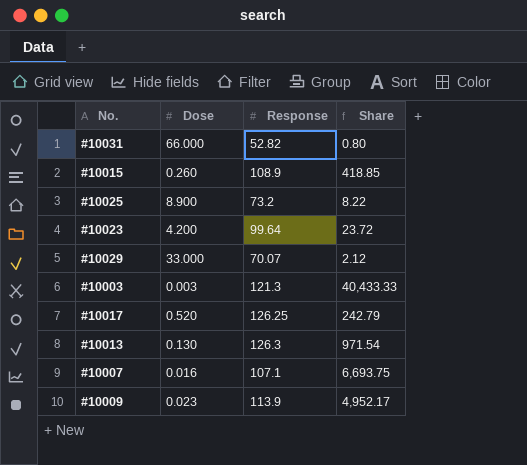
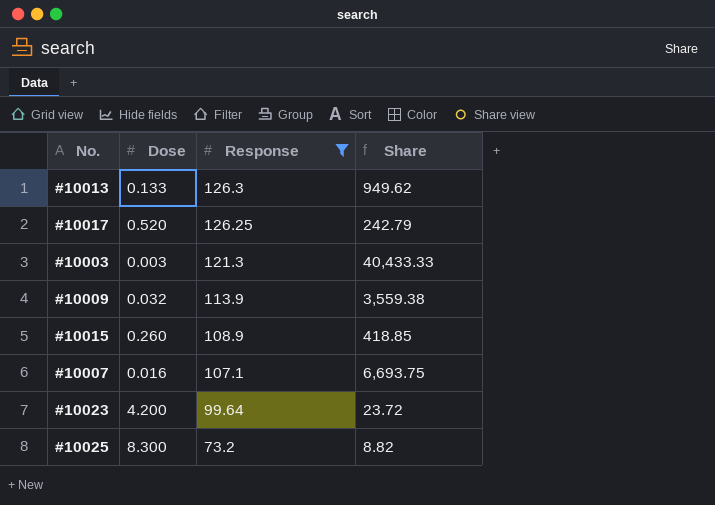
filter: none -> Response >= 73.2
row order: none -> Response descending
#10013 | Dose: 0.130 -> 0.133
#10013 | Share: 971.54 -> 949.62
#10009 | Dose: 0.023 -> 0.032
#10009 | Share: 4,952.17 -> 3,559.38
#10025 | Dose: 8.900 -> 8.300
#10025 | Share: 8.22 -> 8.82

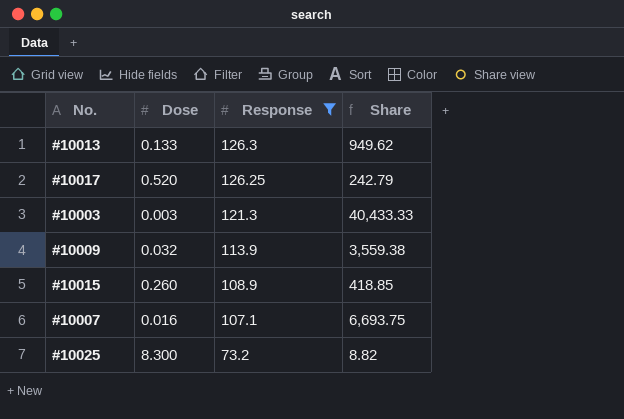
row #10023: 4.200 | 99.64 | 23.72 -> none

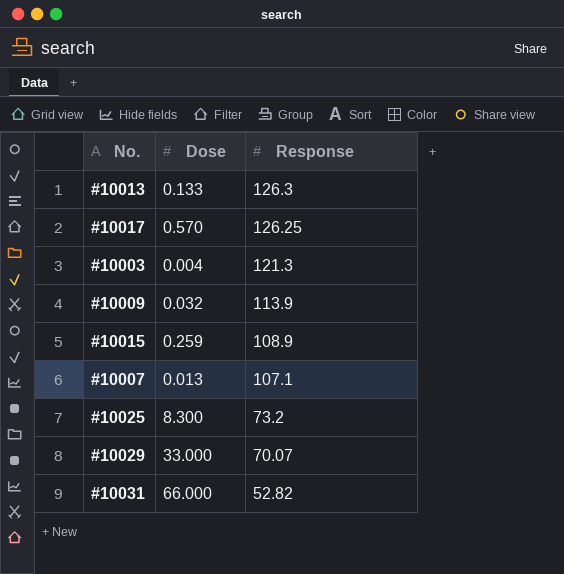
filter: Response >= 73.2 -> none
column Share | formula: [Response] / [Dose] -> none
#10017 | Dose: 0.520 -> 0.570
#10003 | Dose: 0.003 -> 0.004
#10015 | Dose: 0.260 -> 0.259
#10007 | Dose: 0.016 -> 0.013

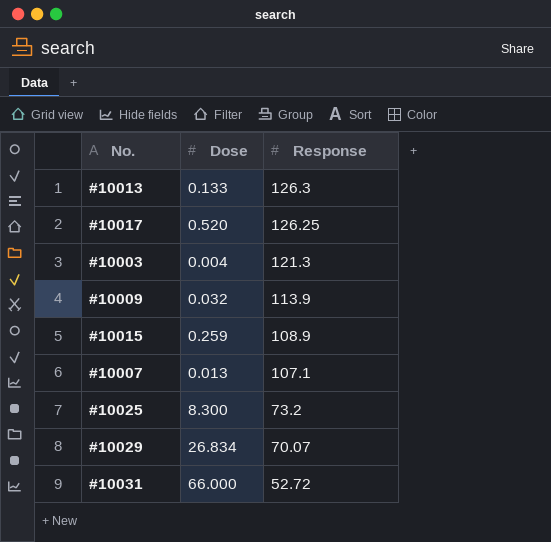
#10017 | Dose: 0.570 -> 0.520
#10029 | Dose: 33.000 -> 26.834
#10031 | Response: 52.82 -> 52.72

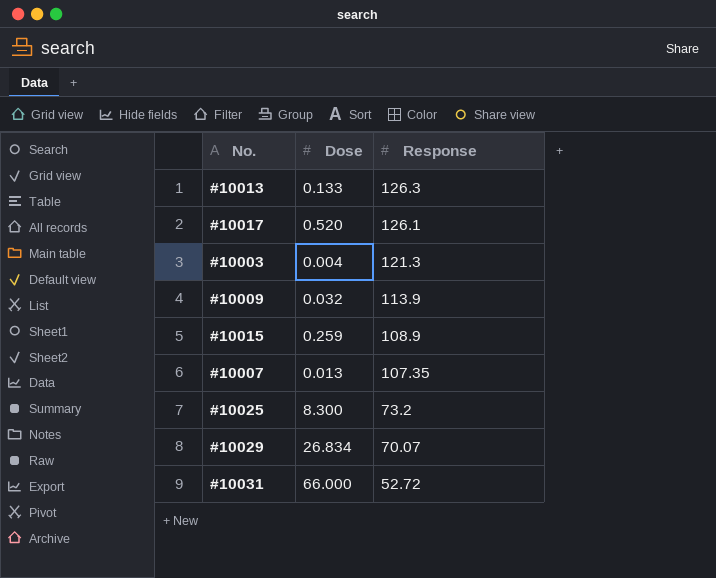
#10017 | Response: 126.25 -> 126.1
#10007 | Response: 107.1 -> 107.35

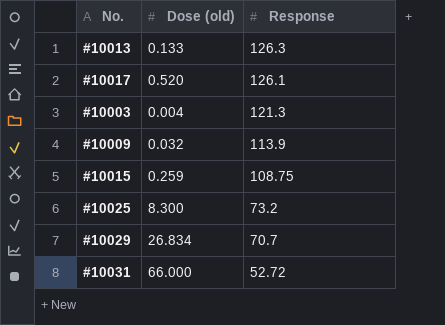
column name: Dose -> Dose (old)
row #10007: 0.013 | 107.35 -> none
#10015 | Response: 108.9 -> 108.75
#10029 | Response: 70.07 -> 70.7

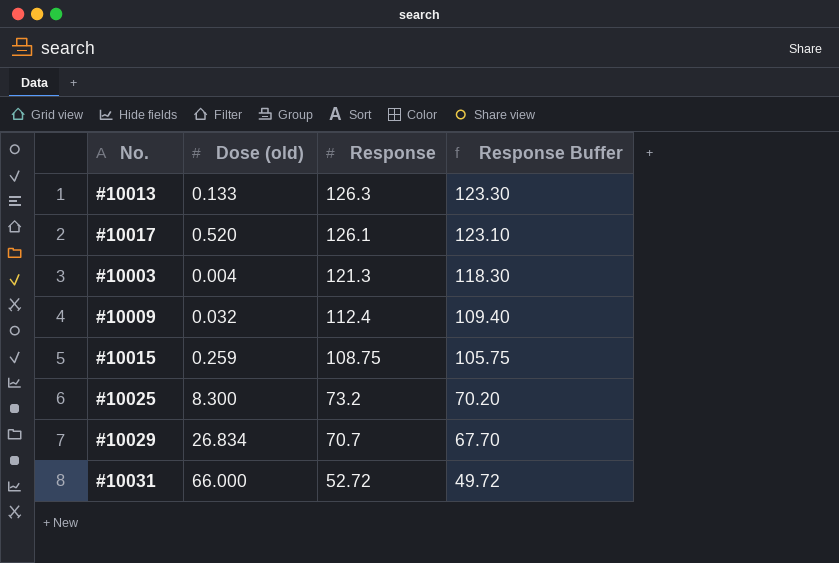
column Response Buffer | formula: none -> [Response] - 3
#10009 | Response: 113.9 -> 112.4

